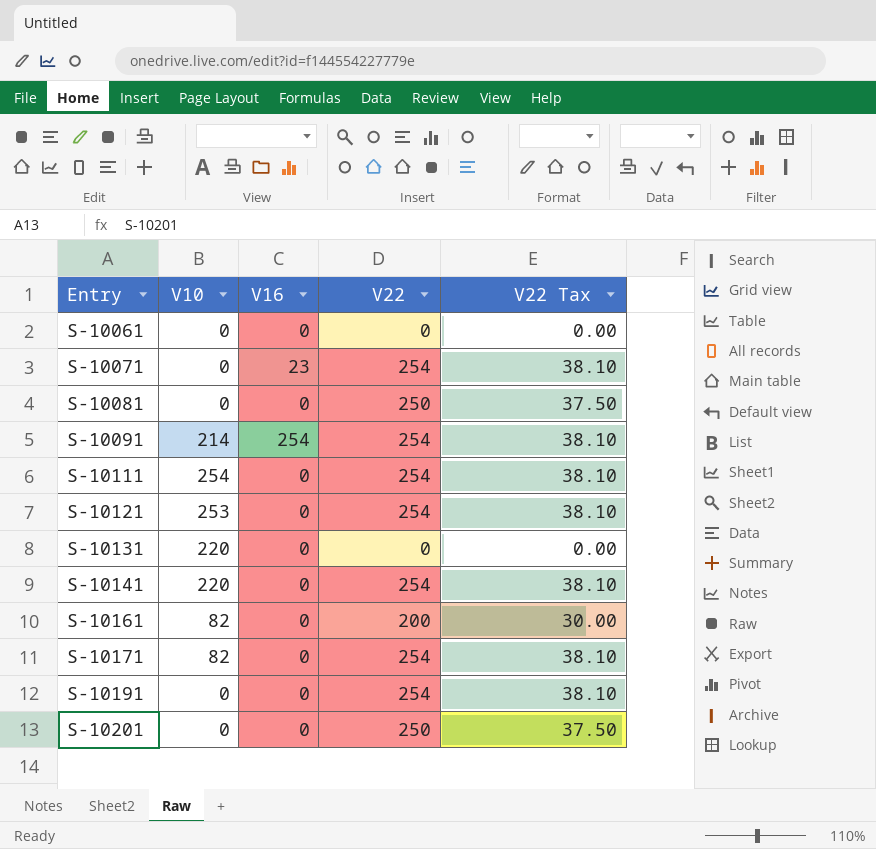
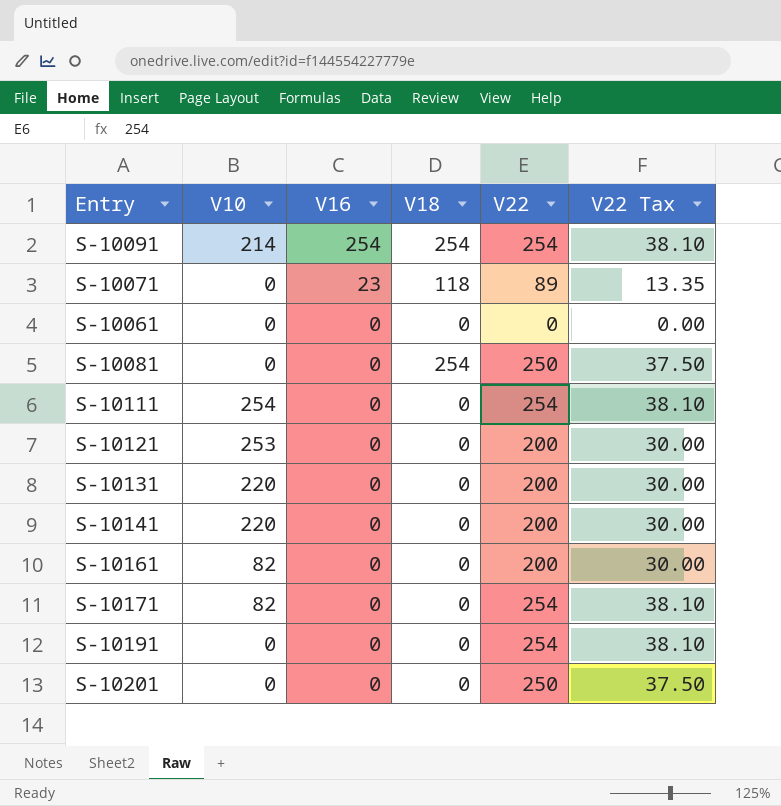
row order: Entry ascending -> V16 descending
column V18 | position: none -> 4
S-10071 | V22: 254 -> 89
S-10071 | V22 Tax: 38.10 -> 13.35
S-10121 | V22: 254 -> 200
S-10121 | V22 Tax: 38.10 -> 30.00
S-10131 | V22: 0 -> 200
S-10131 | V22 Tax: 0.00 -> 30.00
S-10141 | V22: 254 -> 200
S-10141 | V22 Tax: 38.10 -> 30.00

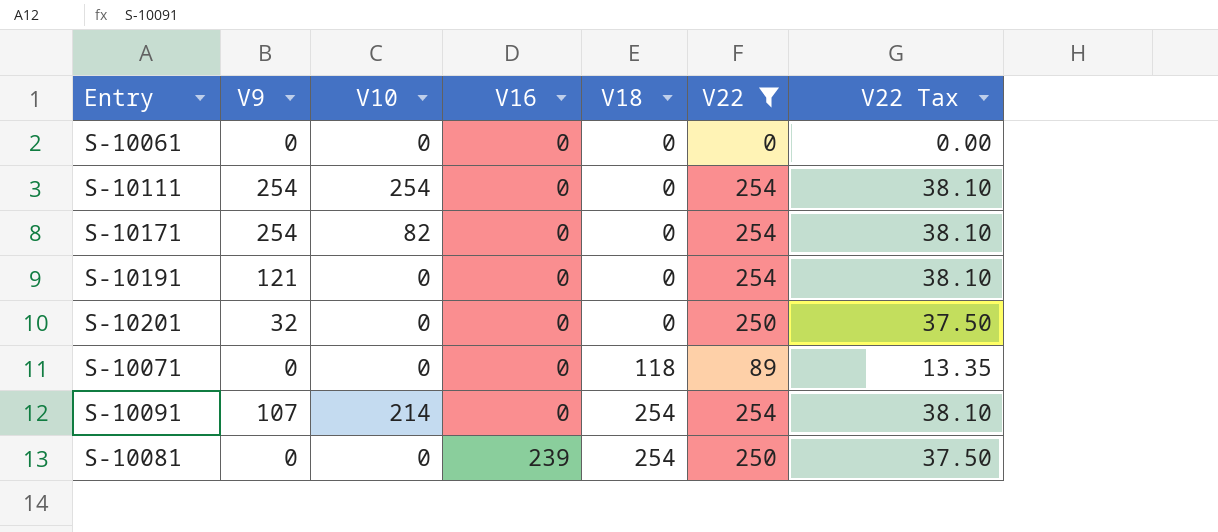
filter: none -> V22 != 200
row order: V16 descending -> V16 ascending
column V9 | position: none -> 2
S-10071 | V16: 23 -> 0
S-10091 | V16: 254 -> 0
S-10081 | V16: 0 -> 239

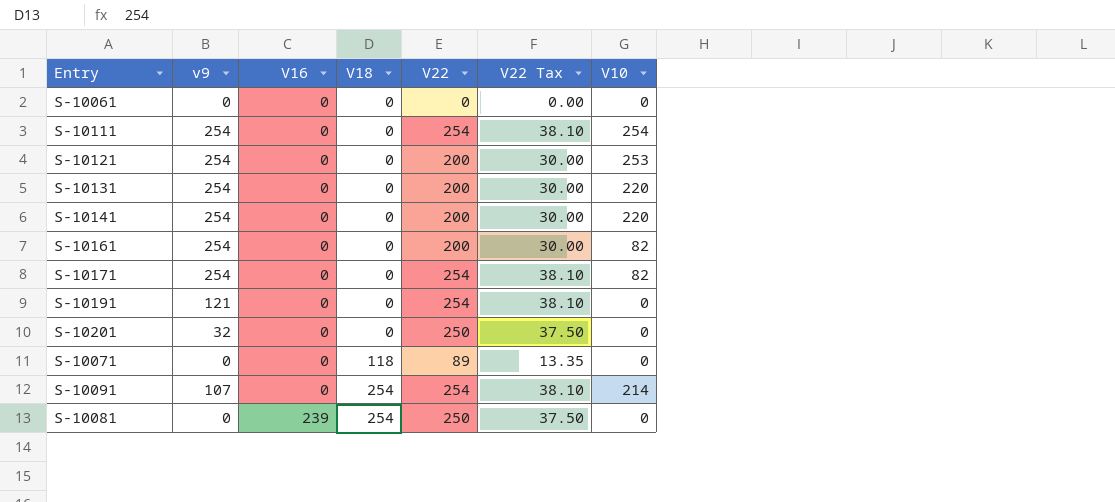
filter: V22 != 200 -> none
column name: V9 -> v9
column V10 | position: 3 -> 7

